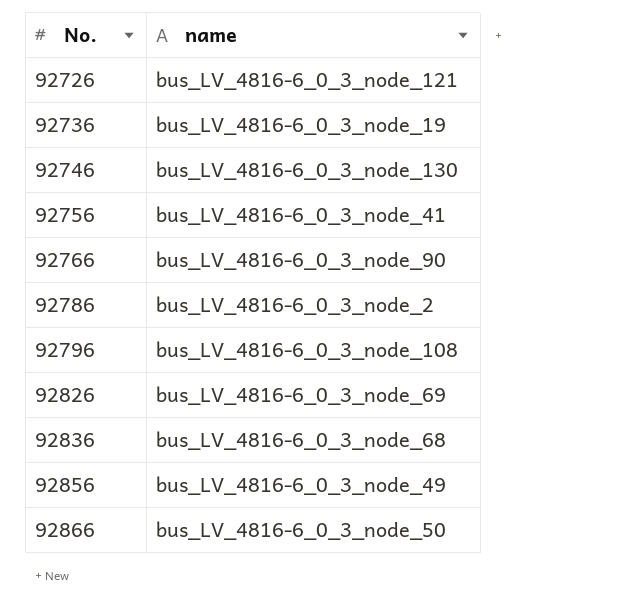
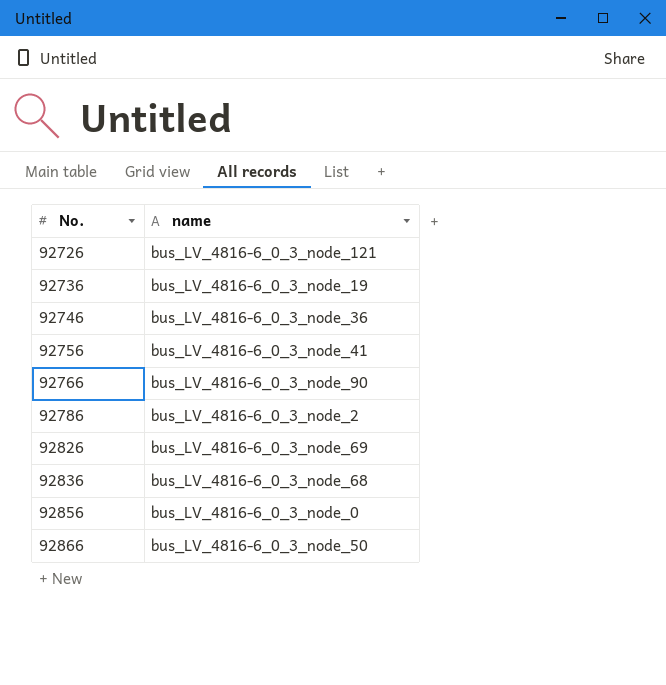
row 92796: bus_LV_4816-6_0_3_node_108 -> none
92746 | name: bus_LV_4816-6_0_3_node_130 -> bus_LV_4816-6_0_3_node_36
92856 | name: bus_LV_4816-6_0_3_node_49 -> bus_LV_4816-6_0_3_node_0

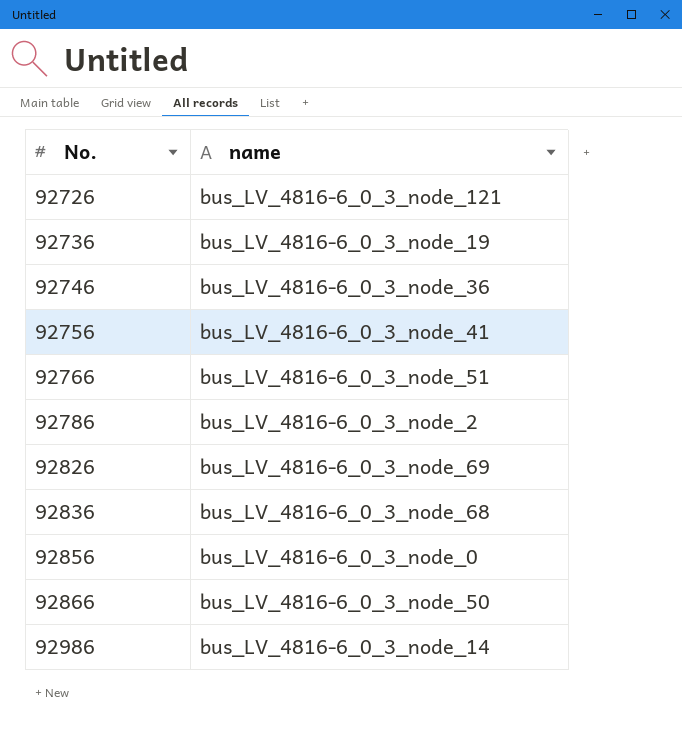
92766 | name: bus_LV_4816-6_0_3_node_90 -> bus_LV_4816-6_0_3_node_51
row 92986: none -> bus_LV_4816-6_0_3_node_14

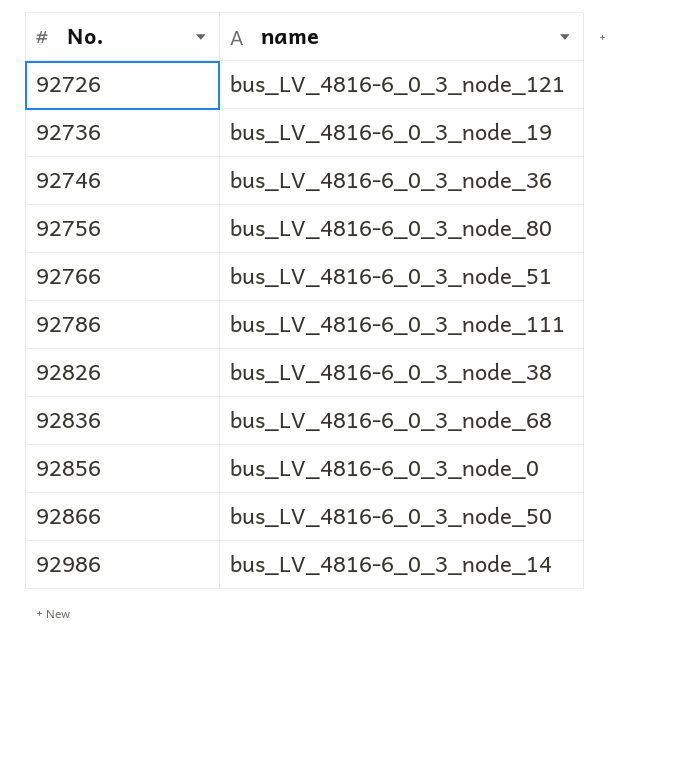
92756 | name: bus_LV_4816-6_0_3_node_41 -> bus_LV_4816-6_0_3_node_80
92786 | name: bus_LV_4816-6_0_3_node_2 -> bus_LV_4816-6_0_3_node_111
92826 | name: bus_LV_4816-6_0_3_node_69 -> bus_LV_4816-6_0_3_node_38

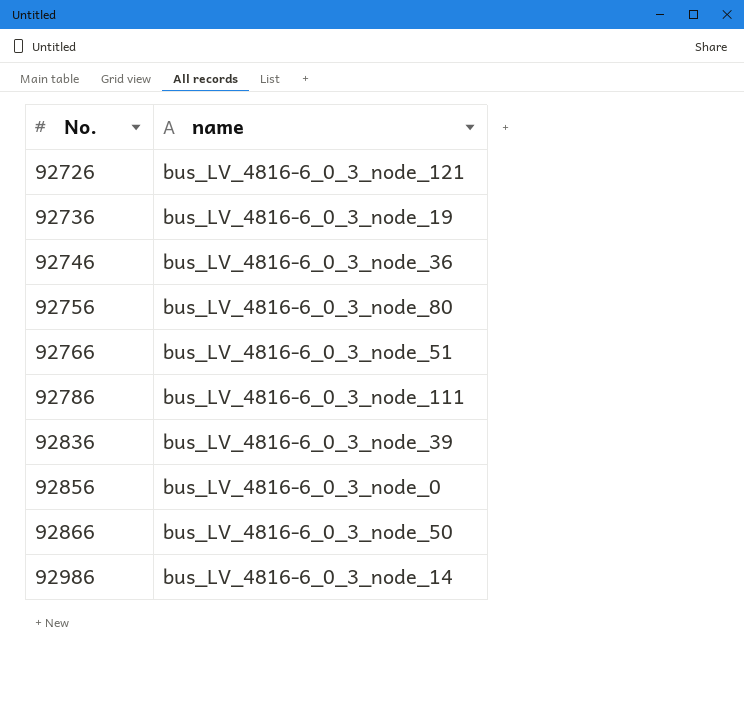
row 92826: bus_LV_4816-6_0_3_node_38 -> none
92836 | name: bus_LV_4816-6_0_3_node_68 -> bus_LV_4816-6_0_3_node_39

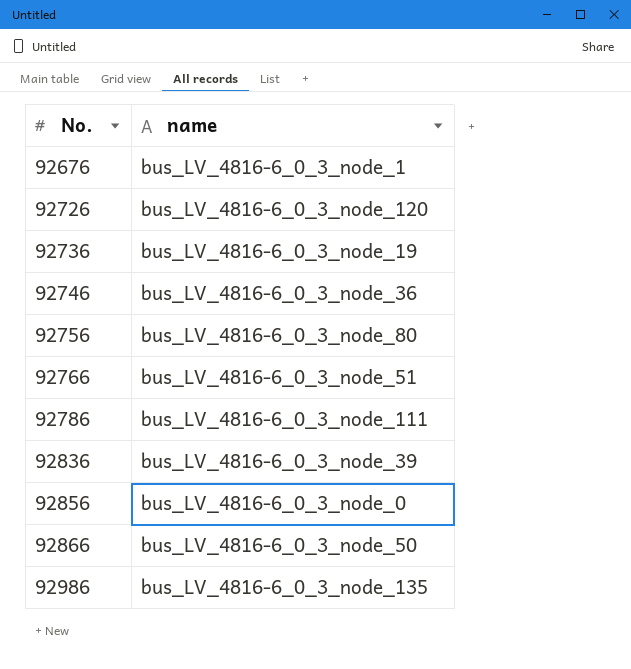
row 92676: none -> bus_LV_4816-6_0_3_node_1
92726 | name: bus_LV_4816-6_0_3_node_121 -> bus_LV_4816-6_0_3_node_120
92986 | name: bus_LV_4816-6_0_3_node_14 -> bus_LV_4816-6_0_3_node_135

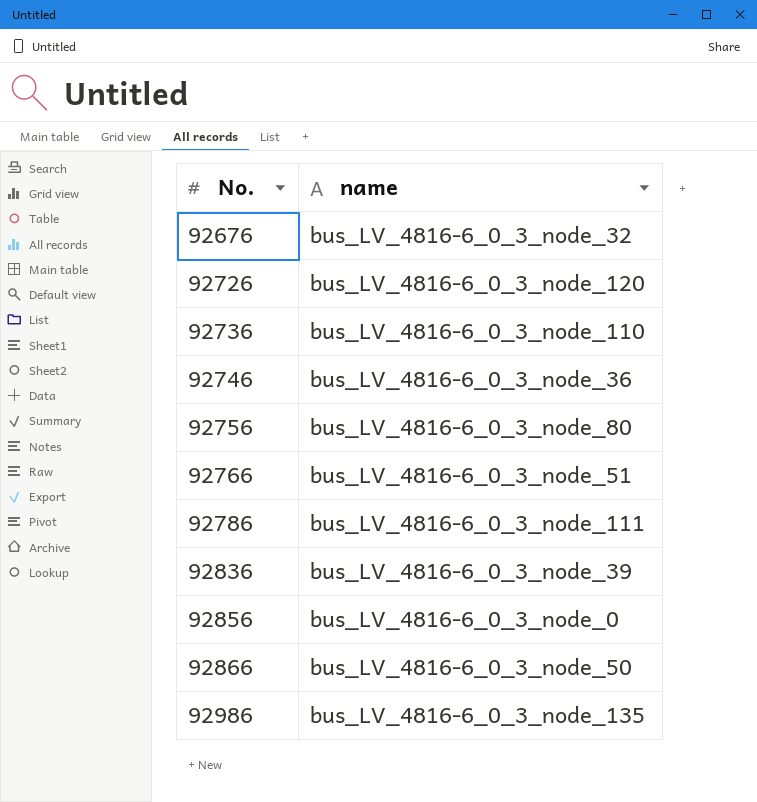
92676 | name: bus_LV_4816-6_0_3_node_1 -> bus_LV_4816-6_0_3_node_32
92736 | name: bus_LV_4816-6_0_3_node_19 -> bus_LV_4816-6_0_3_node_110

